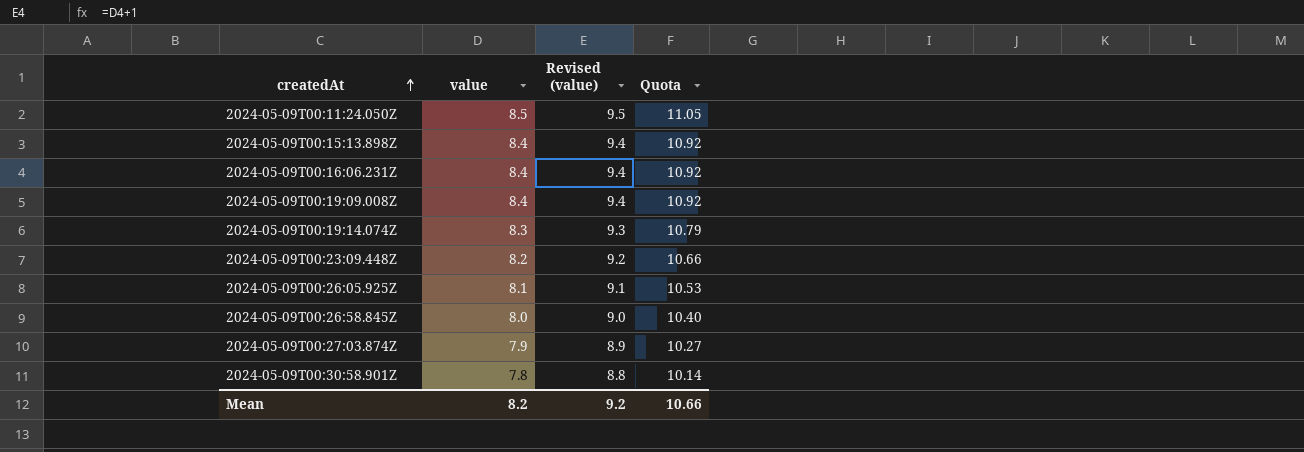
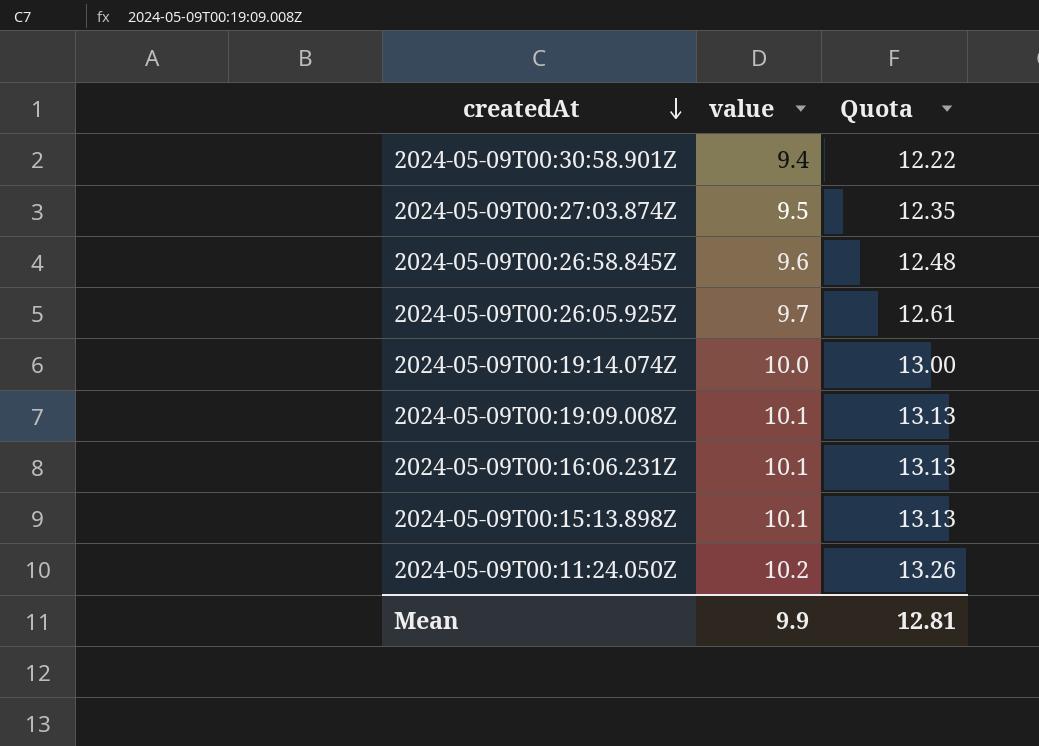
row order: createdAt ascending -> createdAt descending
column Revised (value) | formula: [value] + 1 -> none
row 2024-05-09T00:23:09.448Z: 8.2 | 9.2 | 10.66 -> none
2024-05-09T00:30:58.901Z | value: 7.8 -> 9.4
2024-05-09T00:30:58.901Z | Quota: 10.14 -> 12.22
2024-05-09T00:27:03.874Z | value: 7.9 -> 9.5
2024-05-09T00:27:03.874Z | Quota: 10.27 -> 12.35
2024-05-09T00:26:58.845Z | value: 8.0 -> 9.6
2024-05-09T00:26:58.845Z | Quota: 10.40 -> 12.48
2024-05-09T00:26:05.925Z | value: 8.1 -> 9.7
2024-05-09T00:26:05.925Z | Quota: 10.53 -> 12.61
2024-05-09T00:19:14.074Z | value: 8.3 -> 10.0
2024-05-09T00:19:14.074Z | Quota: 10.79 -> 13.00
2024-05-09T00:19:09.008Z | value: 8.4 -> 10.1
2024-05-09T00:19:09.008Z | Quota: 10.92 -> 13.13
2024-05-09T00:16:06.231Z | value: 8.4 -> 10.1
2024-05-09T00:16:06.231Z | Quota: 10.92 -> 13.13
2024-05-09T00:15:13.898Z | value: 8.4 -> 10.1
2024-05-09T00:15:13.898Z | Quota: 10.92 -> 13.13
2024-05-09T00:11:24.050Z | value: 8.5 -> 10.2
2024-05-09T00:11:24.050Z | Quota: 11.05 -> 13.26
Mean | value: 8.2 -> 9.9
Mean | Quota: 10.66 -> 12.81

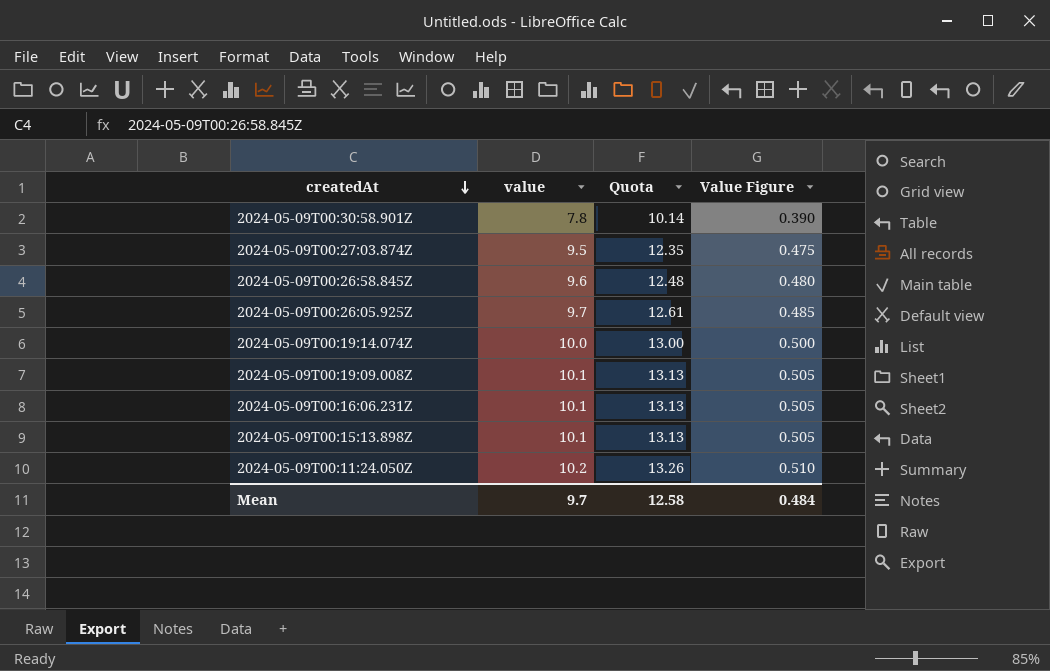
column Value Figure | formula: none -> [value] * 0.05
2024-05-09T00:30:58.901Z | value: 9.4 -> 7.8
2024-05-09T00:30:58.901Z | Quota: 12.22 -> 10.14
Mean | value: 9.9 -> 9.7
Mean | Quota: 12.81 -> 12.58

